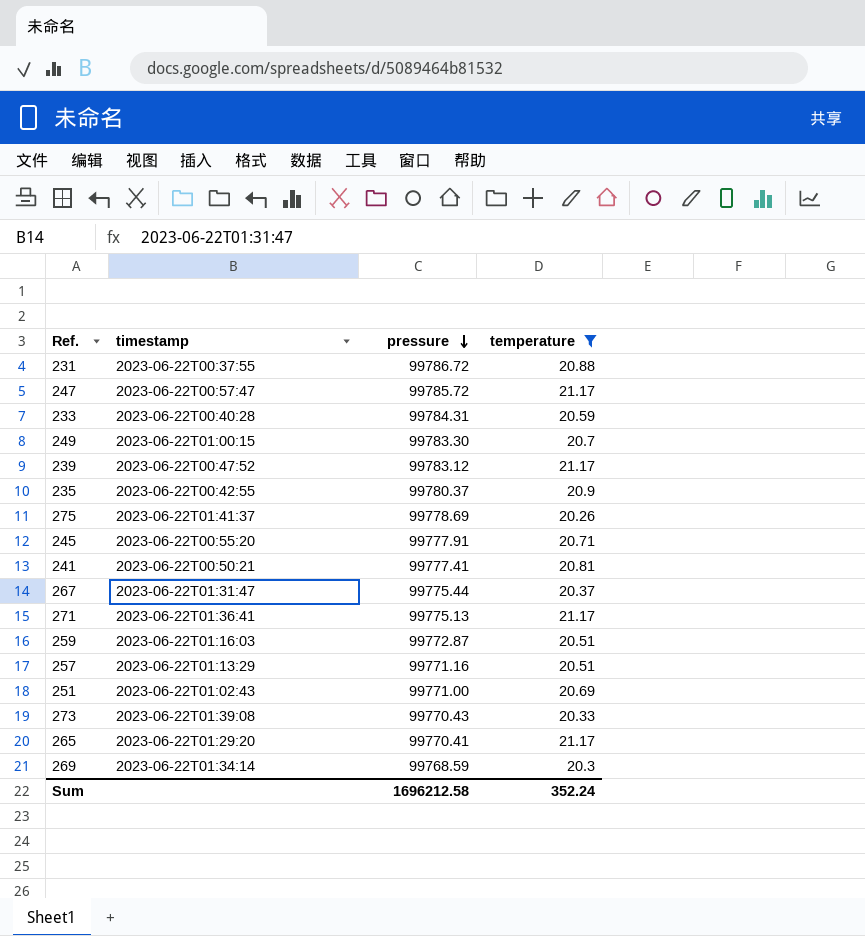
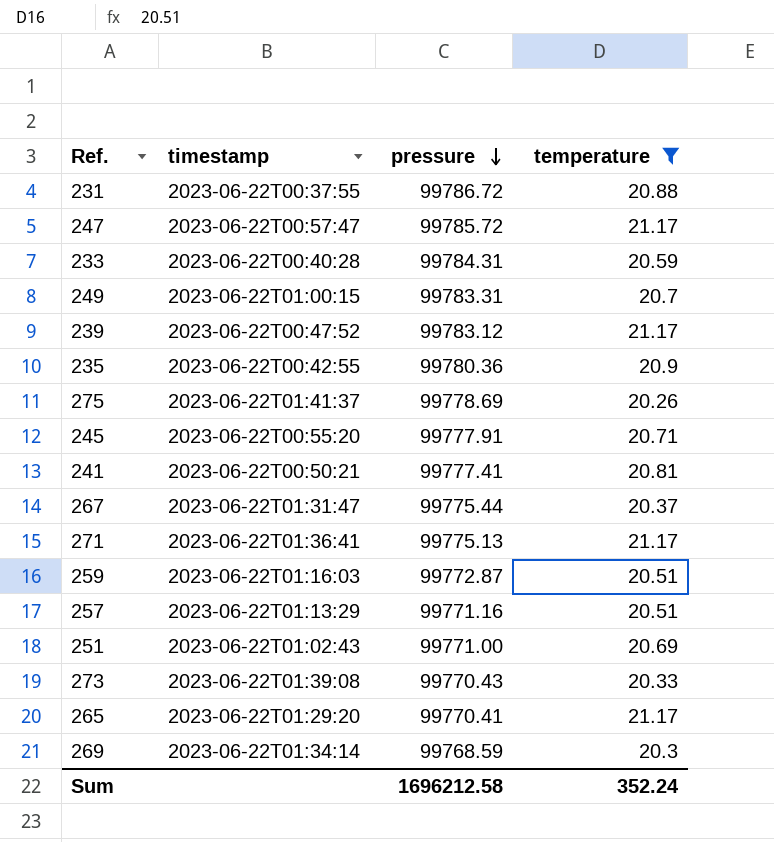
249 | pressure: 99783.30 -> 99783.31
235 | pressure: 99780.37 -> 99780.36

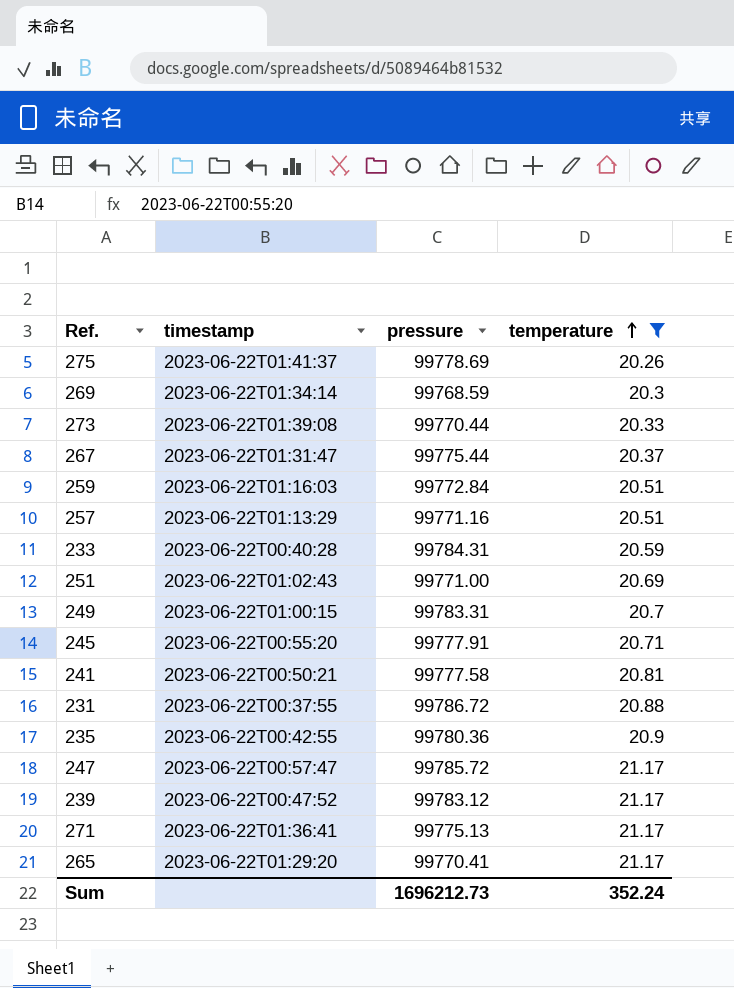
row order: pressure descending -> temperature ascending
273 | pressure: 99770.43 -> 99770.44
259 | pressure: 99772.87 -> 99772.84
241 | pressure: 99777.41 -> 99777.58
Sum | pressure: 1696212.58 -> 1696212.73

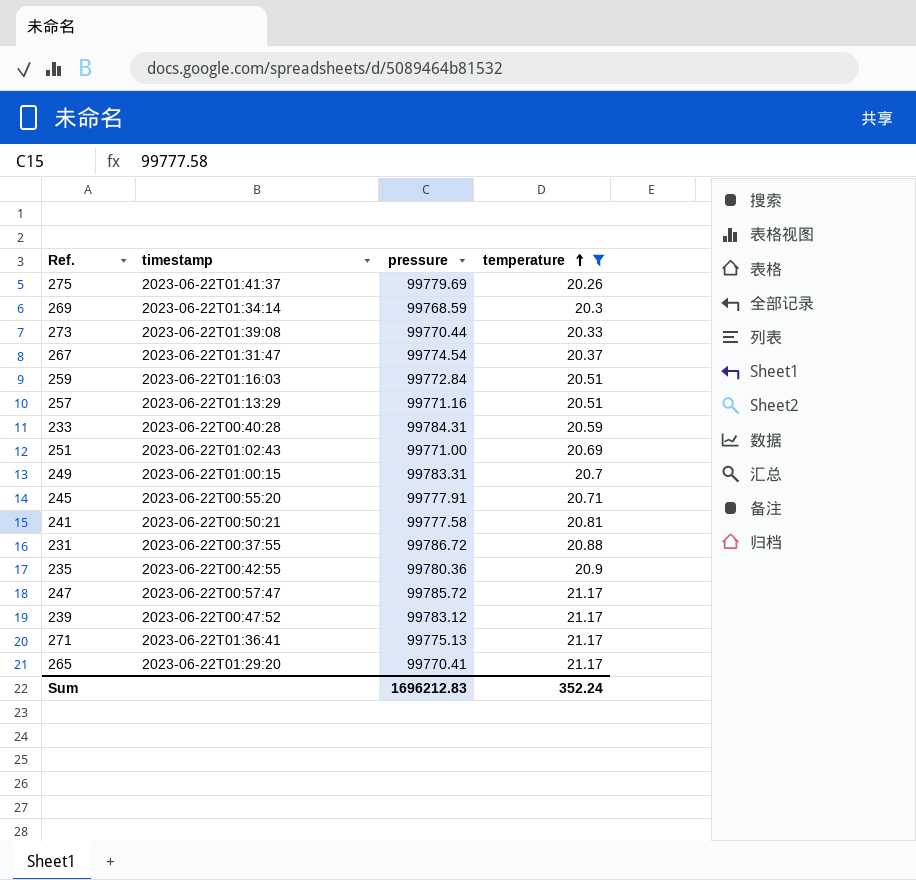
275 | pressure: 99778.69 -> 99779.69
267 | pressure: 99775.44 -> 99774.54
Sum | pressure: 1696212.73 -> 1696212.83

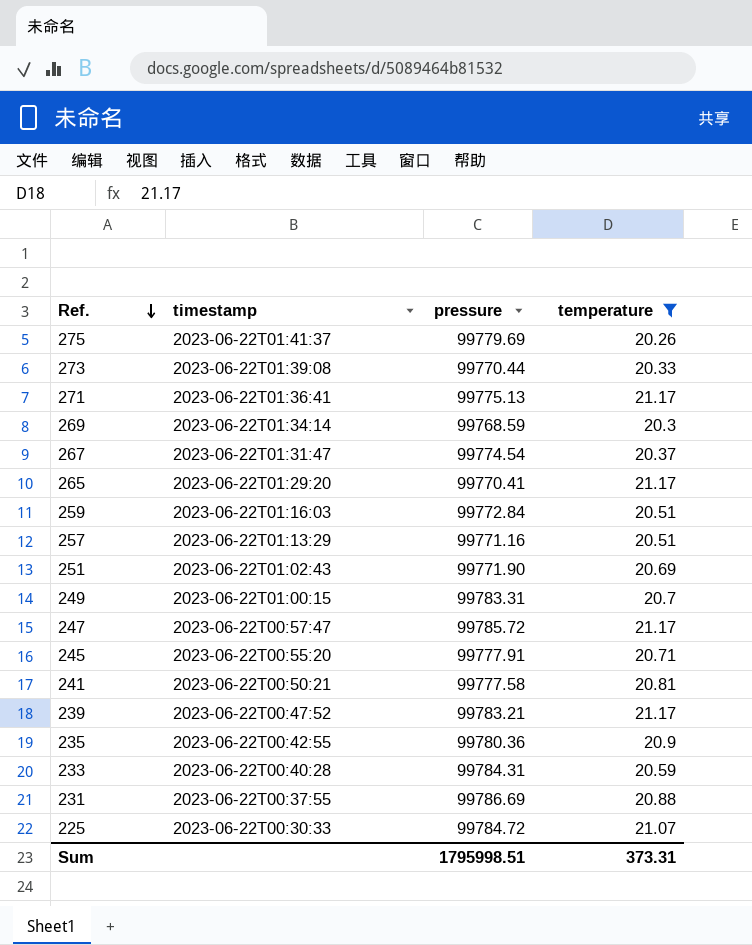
row order: temperature ascending -> Ref. descending
251 | pressure: 99771.00 -> 99771.90
239 | pressure: 99783.12 -> 99783.21
231 | pressure: 99786.72 -> 99786.69
row 225: none -> 2023-06-22T00:30:33 | 99784.72 | 21.07
Sum | pressure: 1696212.83 -> 1795998.51
Sum | temperature: 352.24 -> 373.31

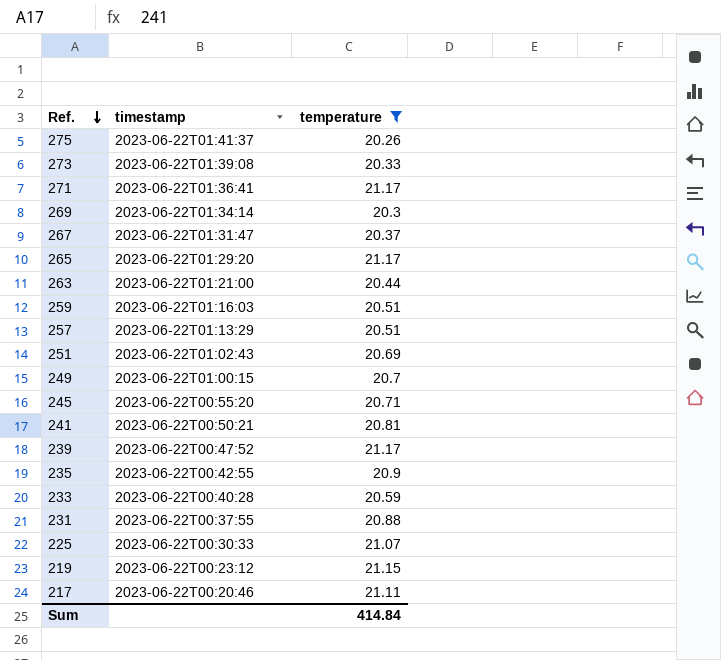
column pressure | position: 3 -> none
row 247: 2023-06-22T00:57:47 | 99785.72 | 21.17 -> none
row 263: none -> 2023-06-22T01:21:00 | 20.44
row 219: none -> 2023-06-22T00:23:12 | 21.15
row 217: none -> 2023-06-22T00:20:46 | 21.11
Sum | temperature: 373.31 -> 414.84

